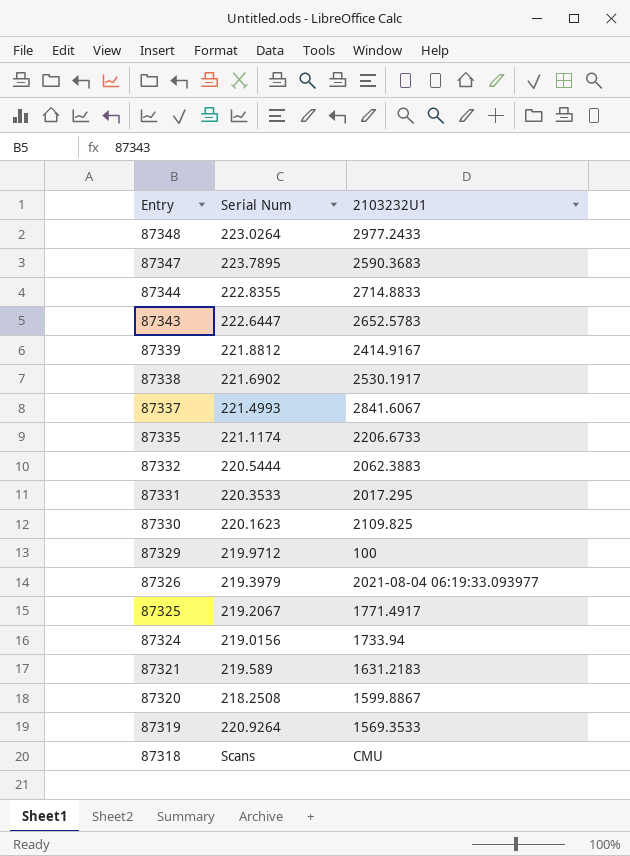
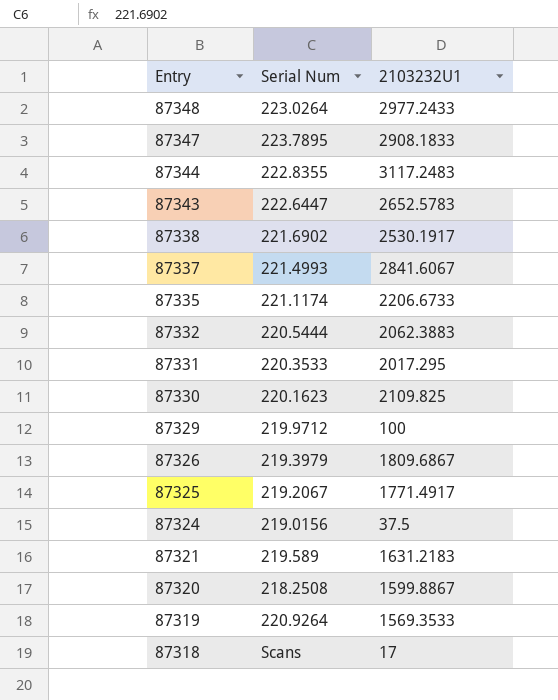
row 87339: 221.8812 | 2414.9167 -> none
87347 | 2103232U1: 2590.3683 -> 2908.1833
87344 | 2103232U1: 2714.8833 -> 3117.2483
87326 | 2103232U1: 2021-08-04 06:19:33.093977 -> 1809.6867
87324 | 2103232U1: 1733.94 -> 37.5
87318 | 2103232U1: CMU -> 17

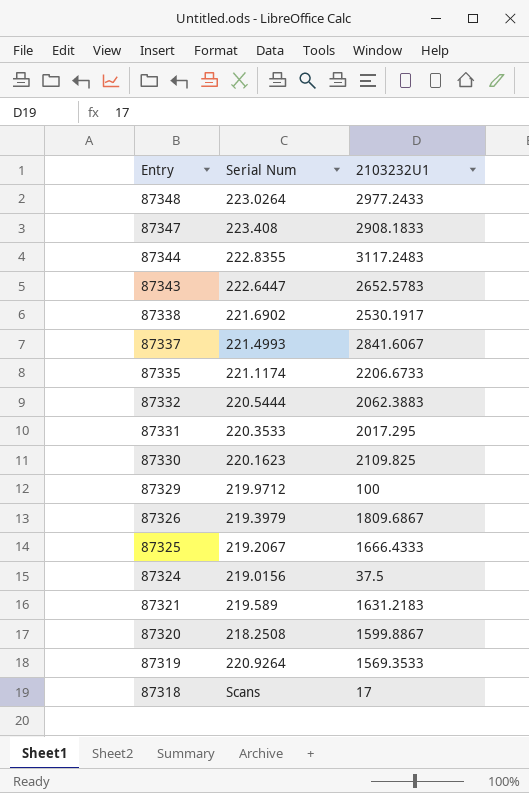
87347 | Serial Num: 223.7895 -> 223.408
87325 | 2103232U1: 1771.4917 -> 1666.4333

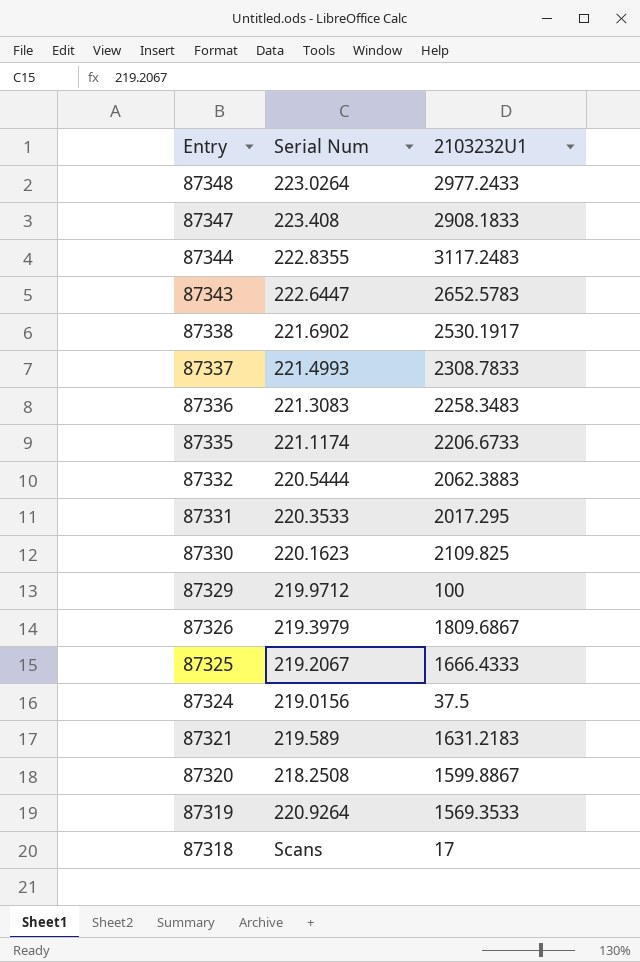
87337 | 2103232U1: 2841.6067 -> 2308.7833
row 87336: none -> 221.3083 | 2258.3483

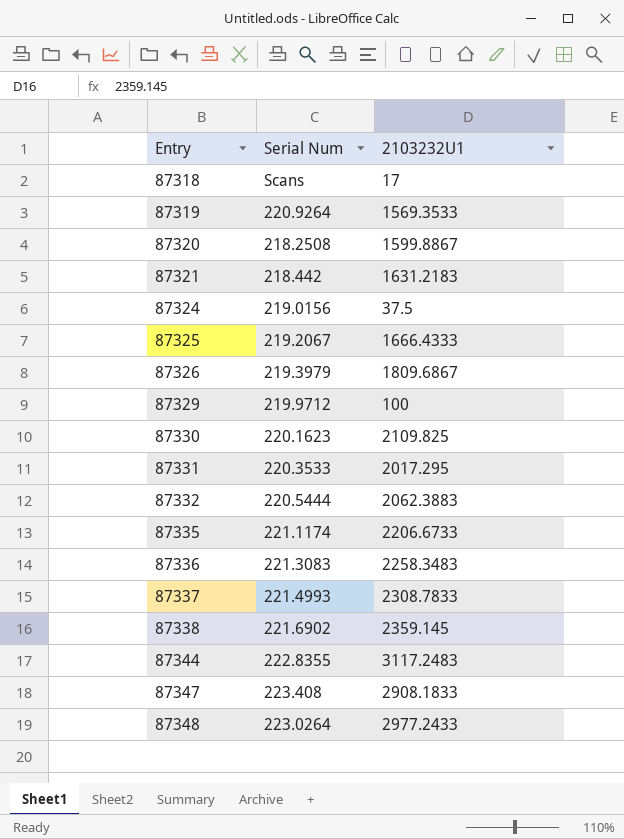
row order: Entry descending -> Entry ascending
row 87343: 222.6447 | 2652.5783 -> none
87321 | Serial Num: 219.589 -> 218.442
87338 | 2103232U1: 2530.1917 -> 2359.145

